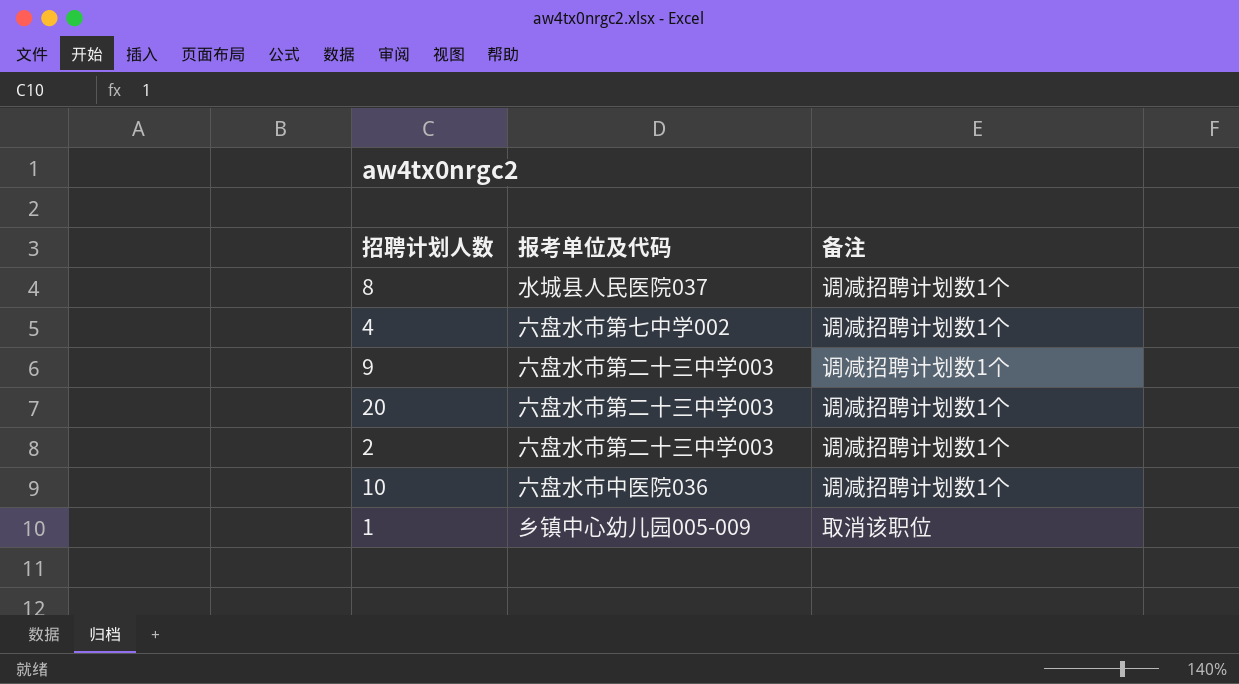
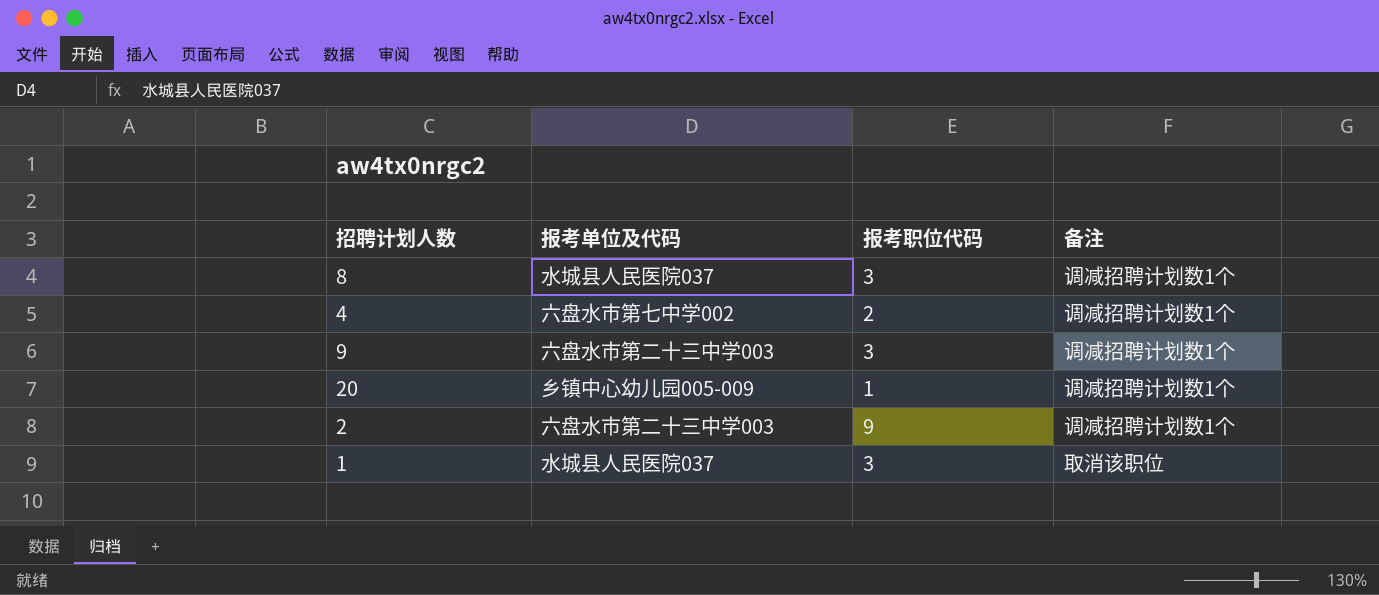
column 报考职位代码 | position: none -> 3
row 10: 六盘水市中医院036 | 调减招聘计划数1个 -> none
20 | 报考单位及代码: 六盘水市第二十三中学003 -> 乡镇中心幼儿园005-009
1 | 报考单位及代码: 乡镇中心幼儿园005-009 -> 水城县人民医院037

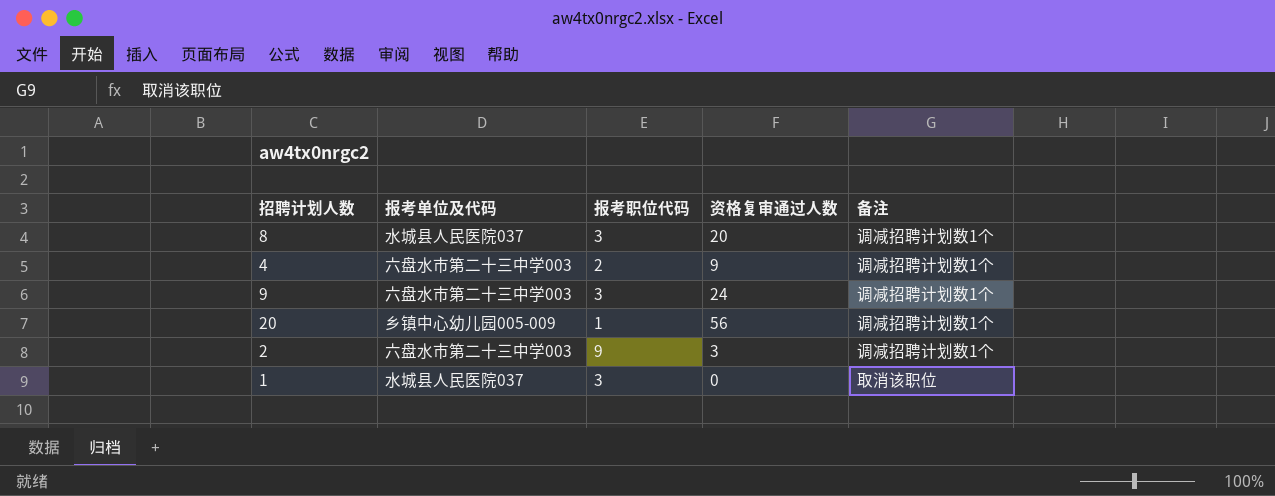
column 资格复审通过人数 | position: none -> 4
4 | 报考单位及代码: 六盘水市第七中学002 -> 六盘水市第二十三中学003

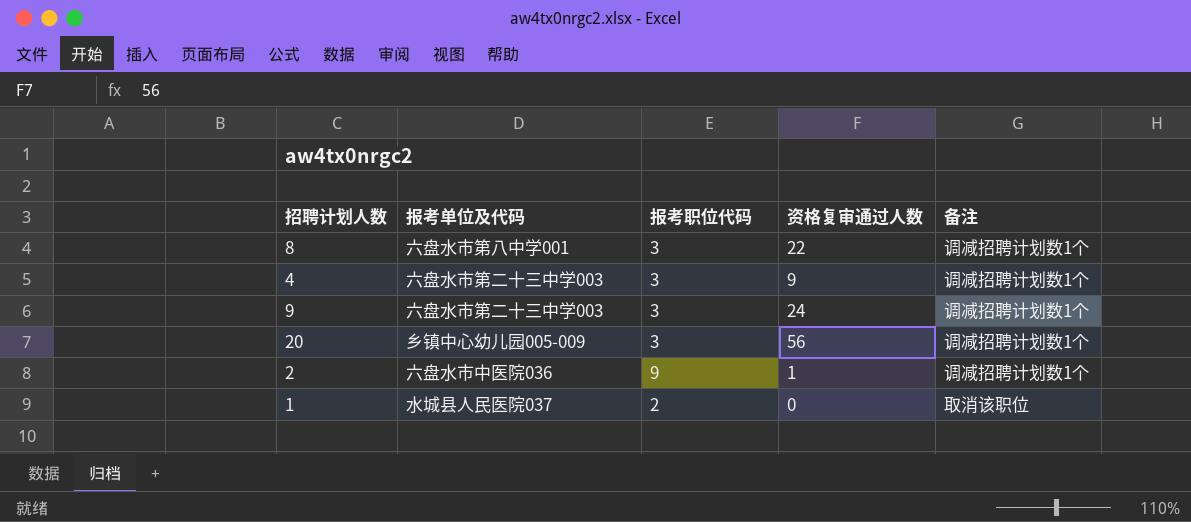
8 | 报考单位及代码: 水城县人民医院037 -> 六盘水市第八中学001
8 | 资格复审通过人数: 20 -> 22
4 | 报考职位代码: 2 -> 3
20 | 报考职位代码: 1 -> 3
2 | 报考单位及代码: 六盘水市第二十三中学003 -> 六盘水市中医院036
2 | 资格复审通过人数: 3 -> 1
1 | 报考职位代码: 3 -> 2

